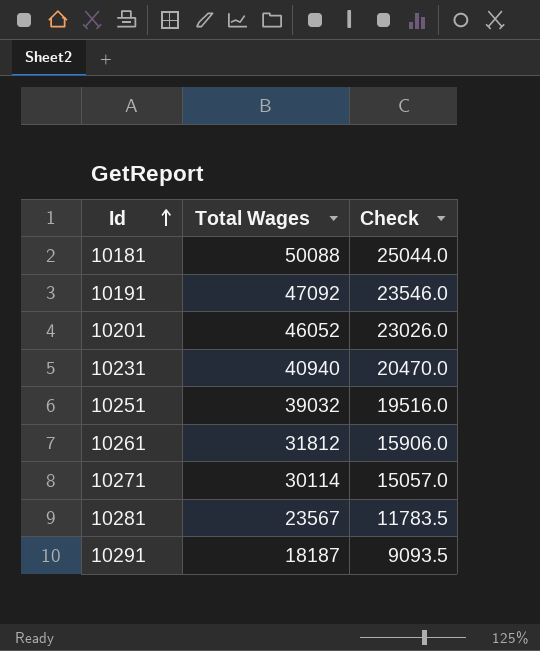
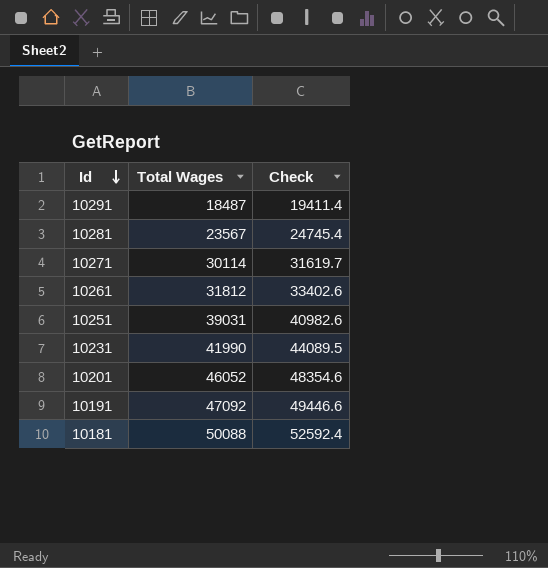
row order: Id ascending -> Id descending
column Check | formula: [Total Wages] * 0.5 -> [Total Wages] * 1.05
10291 | Total Wages: 18187 -> 18487
10251 | Total Wages: 39032 -> 39031
10231 | Total Wages: 40940 -> 41990

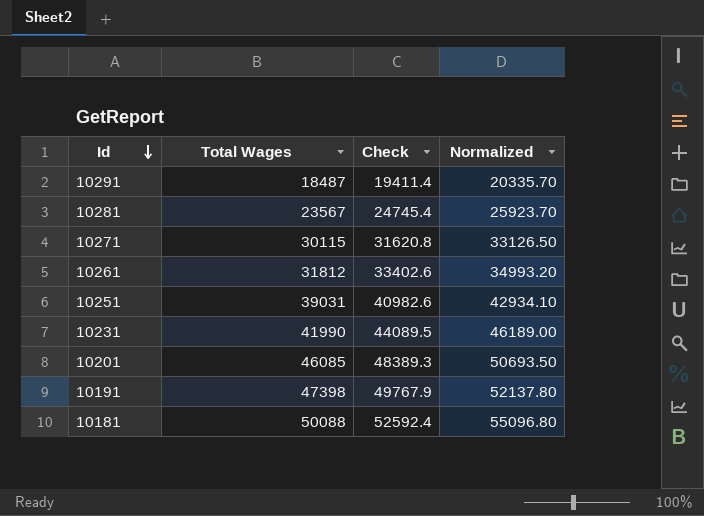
column Normalized | formula: none -> [Total Wages] * 1.1
10271 | Total Wages: 30114 -> 30115
10271 | Check: 31619.7 -> 31620.8
10201 | Total Wages: 46052 -> 46085
10201 | Check: 48354.6 -> 48389.3
10191 | Total Wages: 47092 -> 47398
10191 | Check: 49446.6 -> 49767.9

